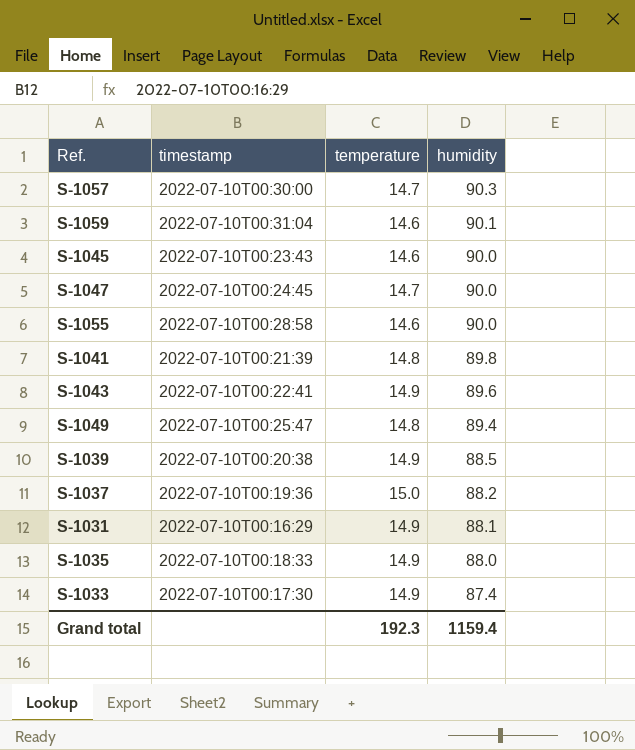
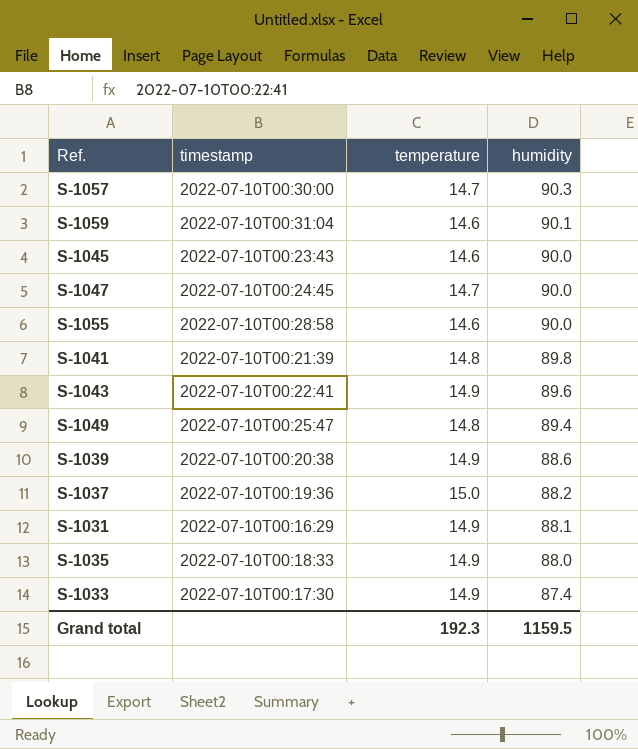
S-1039 | humidity: 88.5 -> 88.6
Grand total | humidity: 1159.4 -> 1159.5

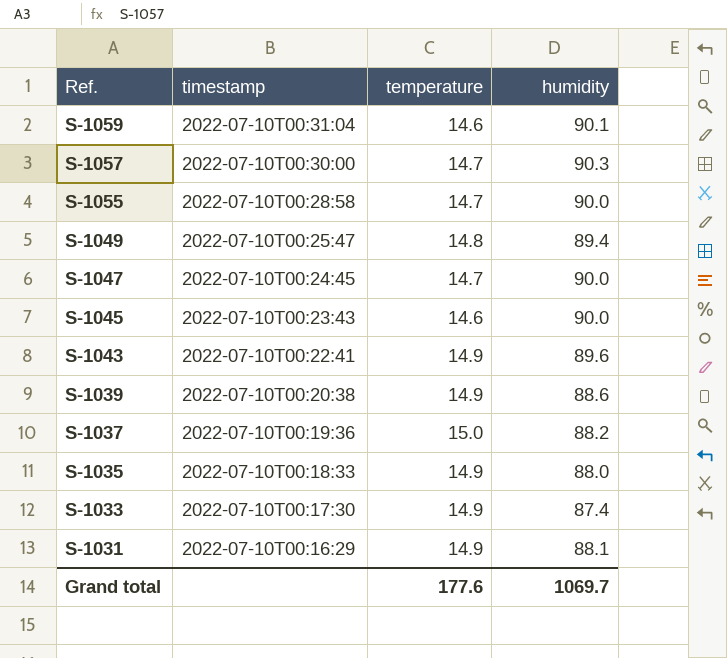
row order: humidity descending -> Ref. descending
row S-1041: 2022-07-10T00:21:39 | 14.8 | 89.8 -> none
S-1055 | temperature: 14.6 -> 14.7
Grand total | temperature: 192.3 -> 177.6
Grand total | humidity: 1159.5 -> 1069.7

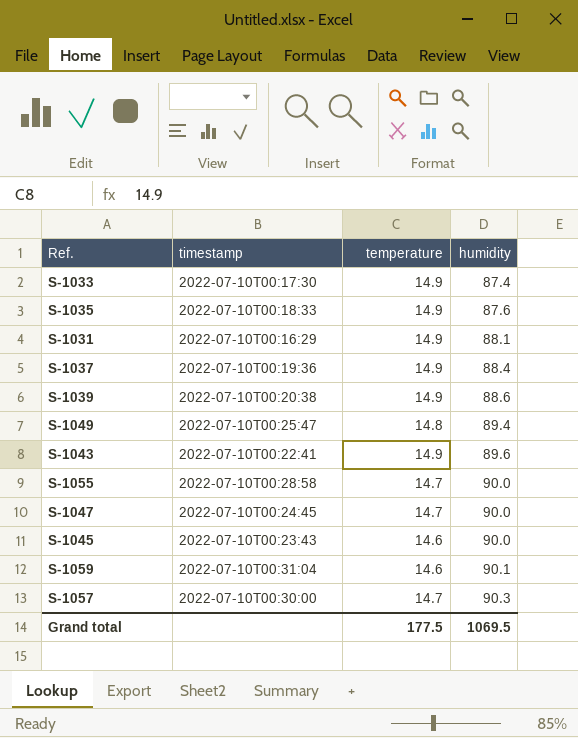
row order: Ref. descending -> humidity ascending
S-1035 | humidity: 88.0 -> 87.6
S-1037 | temperature: 15.0 -> 14.9
S-1037 | humidity: 88.2 -> 88.4
Grand total | temperature: 177.6 -> 177.5
Grand total | humidity: 1069.7 -> 1069.5

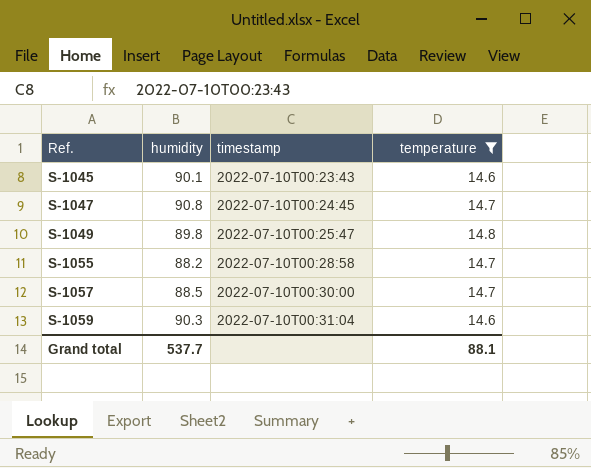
filter: none -> temperature != 14.9
row order: humidity ascending -> Ref. ascending
column humidity | position: 4 -> 2
S-1045 | humidity: 90.0 -> 90.1
S-1047 | humidity: 90.0 -> 90.8
S-1049 | humidity: 89.4 -> 89.8
S-1055 | humidity: 90.0 -> 88.2
S-1057 | humidity: 90.3 -> 88.5
S-1059 | humidity: 90.1 -> 90.3
Grand total | humidity: 1069.5 -> 537.7
Grand total | temperature: 177.5 -> 88.1

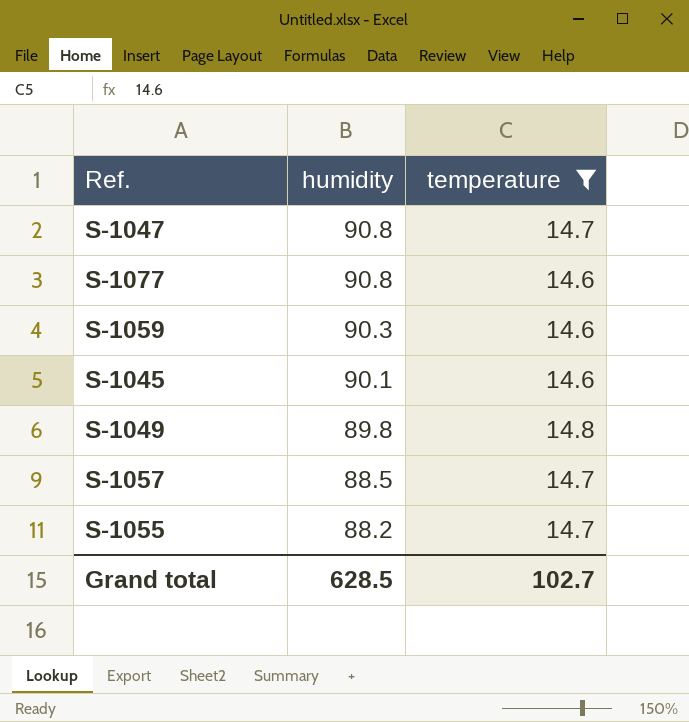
row order: Ref. ascending -> humidity descending
column timestamp | position: 3 -> none
row S-1077: none -> 90.8 | 14.6
Grand total | humidity: 537.7 -> 628.5
Grand total | temperature: 88.1 -> 102.7

